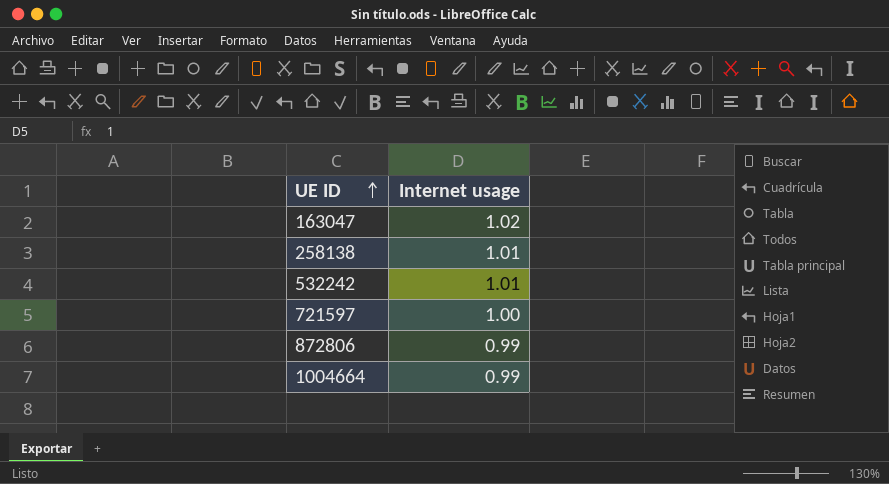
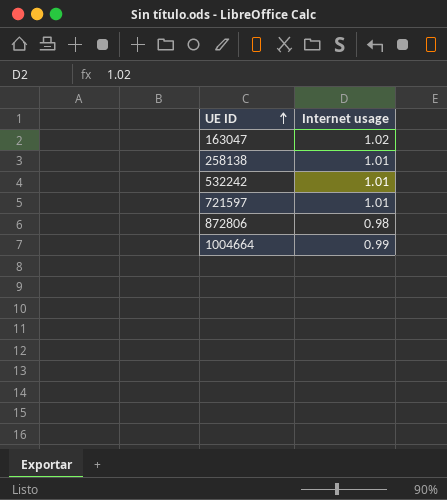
721597 | Internet usage: 1.00 -> 1.01
872806 | Internet usage: 0.99 -> 0.98

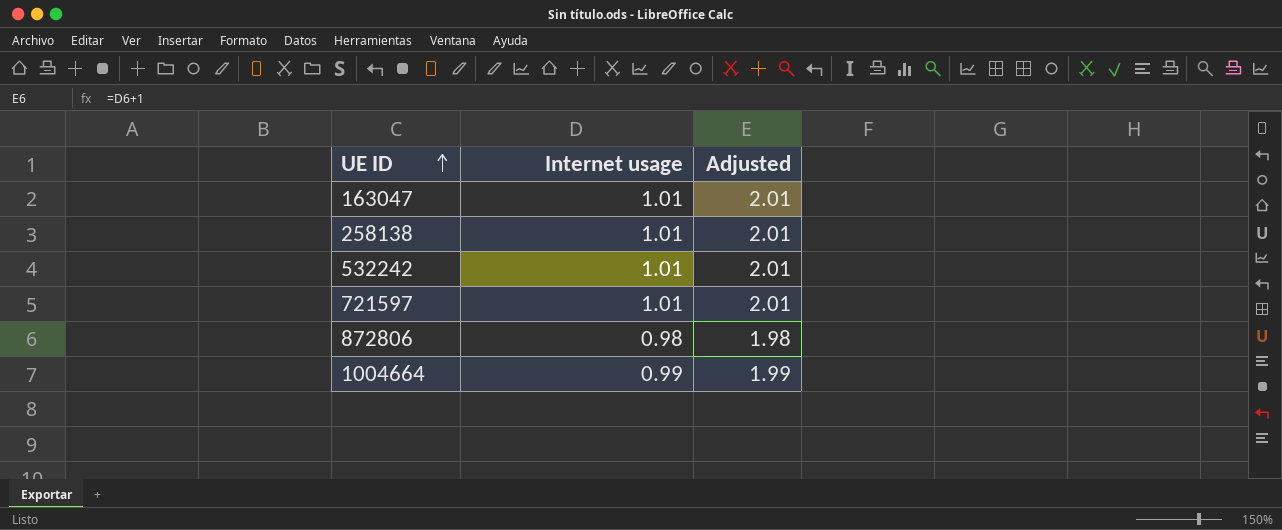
column Adjusted | formula: none -> [Internet usage] + 1
163047 | Internet usage: 1.02 -> 1.01

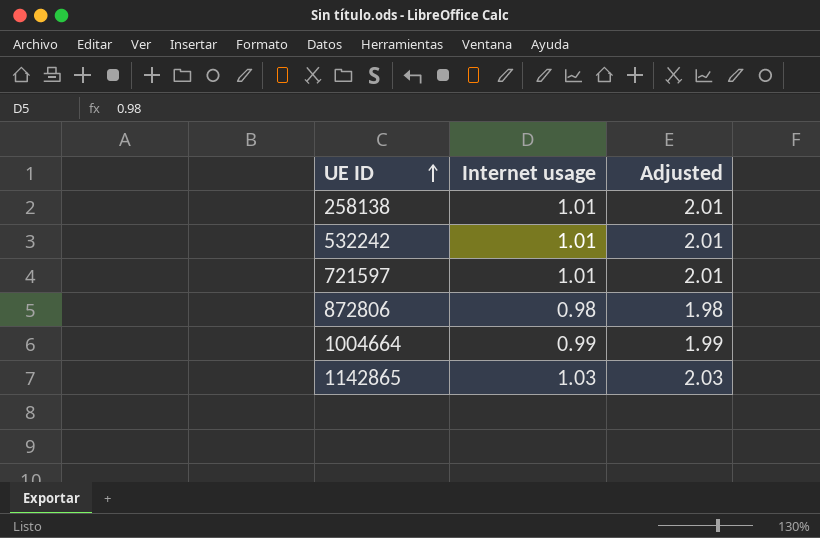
row 163047: 1.01 | 2.01 -> none
row 1142865: none -> 1.03 | 2.03

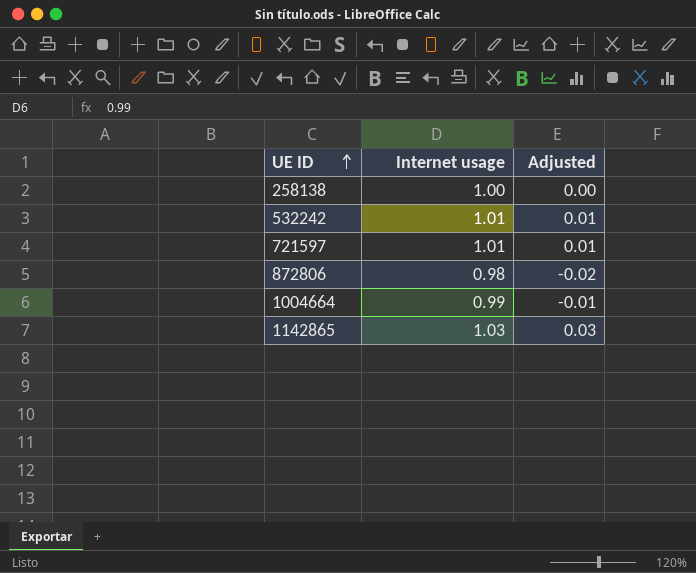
column Adjusted | formula: [Internet usage] + 1 -> [Internet usage] - 1
258138 | Internet usage: 1.01 -> 1.00

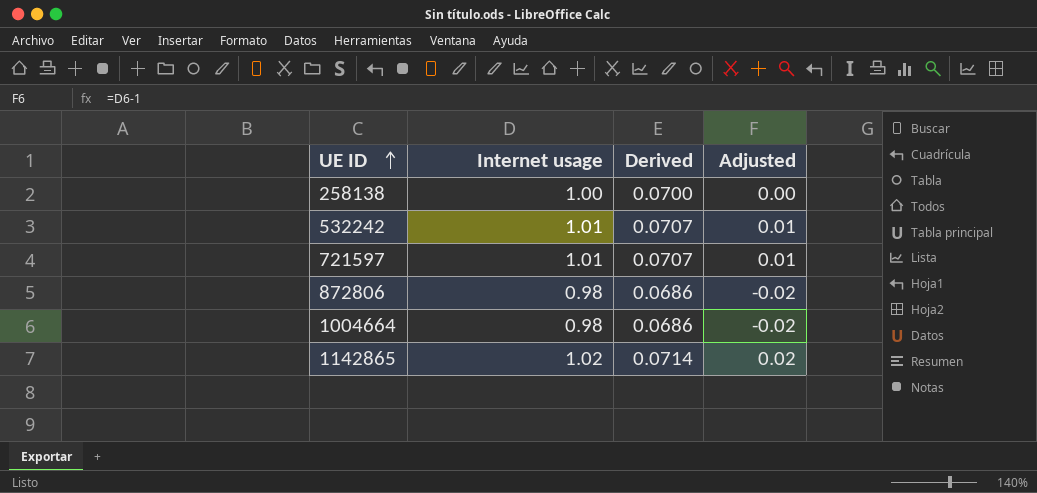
column Derived | formula: none -> [Internet usage] * 0.07
1004664 | Internet usage: 0.99 -> 0.98
1004664 | Adjusted: -0.01 -> -0.02
1142865 | Internet usage: 1.03 -> 1.02
1142865 | Adjusted: 0.03 -> 0.02

